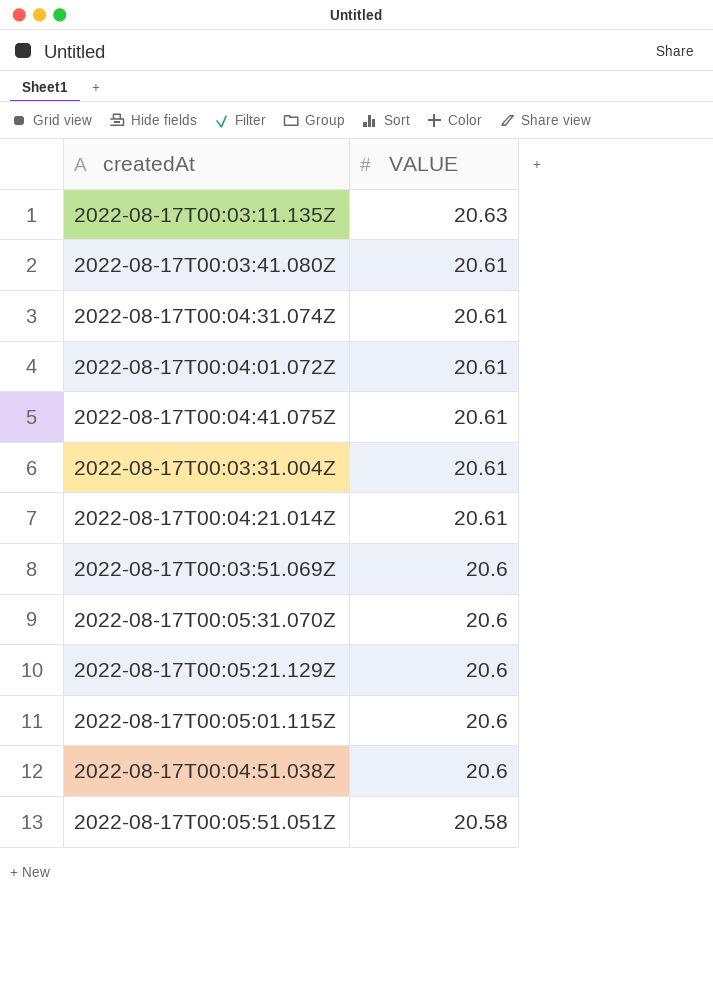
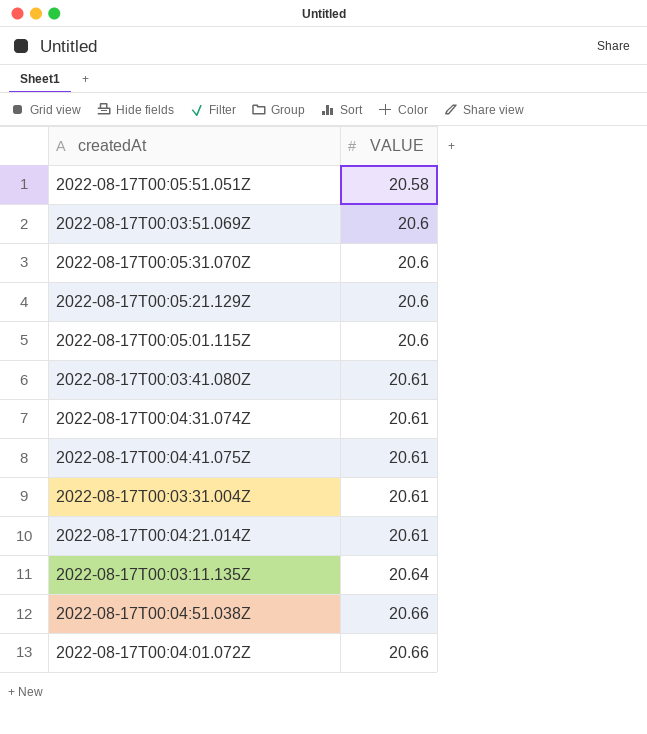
row order: VALUE descending -> VALUE ascending
2022-08-17T00:03:11.135Z | VALUE: 20.63 -> 20.64
2022-08-17T00:04:51.038Z | VALUE: 20.6 -> 20.66
2022-08-17T00:04:01.072Z | VALUE: 20.61 -> 20.66

